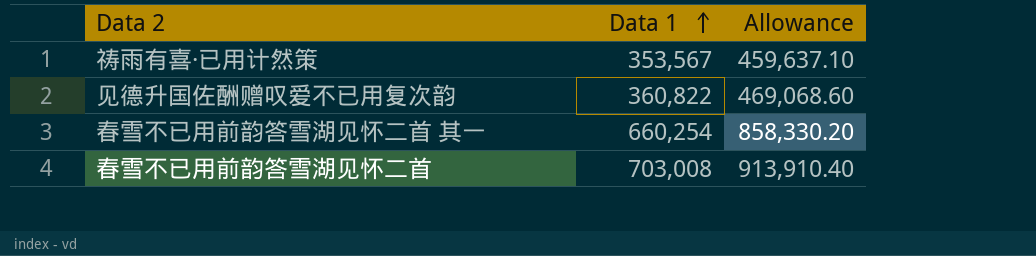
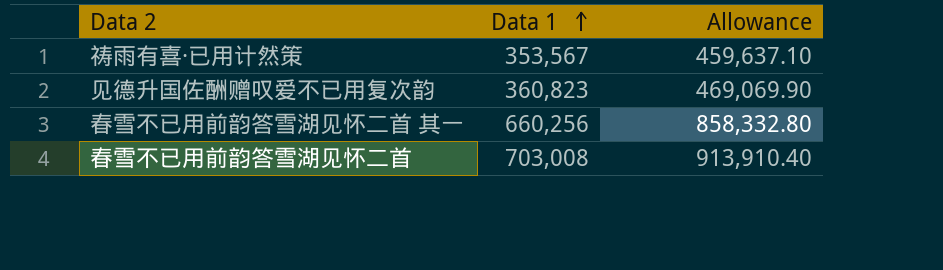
见德升国佐酬赠叹爱不已用复次韵 | Data 1: 360,822 -> 360,823
见德升国佐酬赠叹爱不已用复次韵 | Allowance: 469,068.60 -> 469,069.90
春雪不已用前韵答雪湖见怀二首 其一 | Data 1: 660,254 -> 660,256
春雪不已用前韵答雪湖见怀二首 其一 | Allowance: 858,330.20 -> 858,332.80

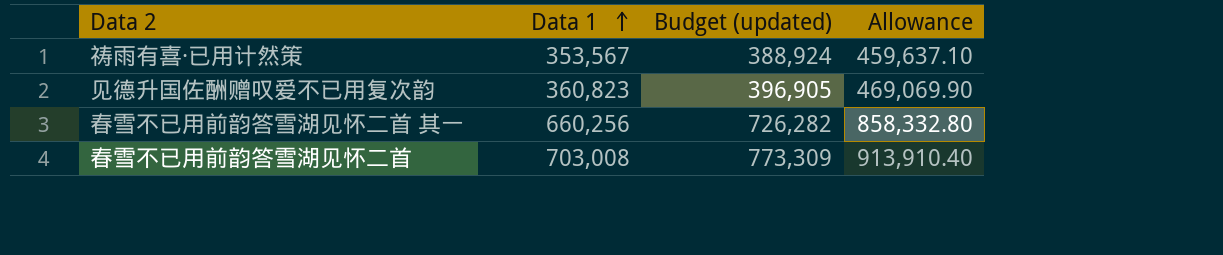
column Budget (updated) | formula: none -> [Data 1] * 1.1

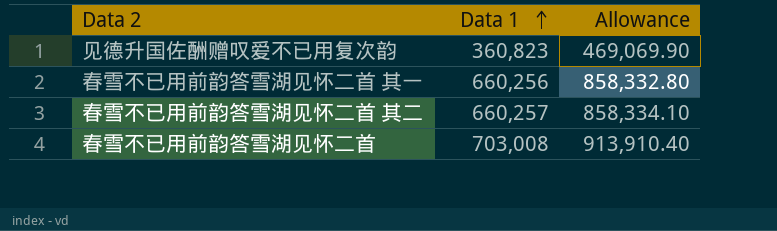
column Budget (updated) | formula: [Data 1] * 1.1 -> none
row 祷雨有喜·已用计然策: 353,567 | 388,924 | 459,637.10 -> none
row 春雪不已用前韵答雪湖见怀二首 其二: none -> 660,257 | 858,334.10

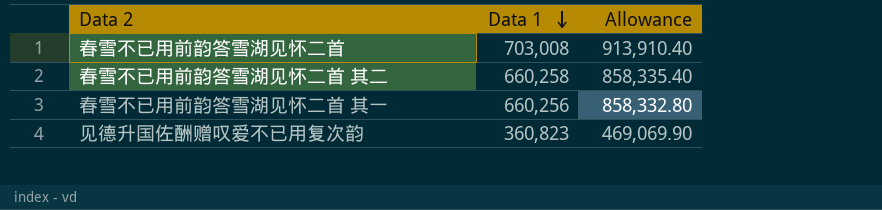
row order: Data 1 ascending -> Data 1 descending
春雪不已用前韵答雪湖见怀二首 其二 | Data 1: 660,257 -> 660,258
春雪不已用前韵答雪湖见怀二首 其二 | Allowance: 858,334.10 -> 858,335.40

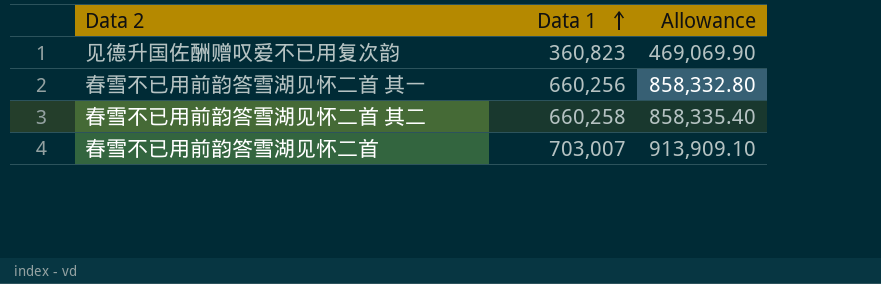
row order: Data 1 descending -> Data 1 ascending
春雪不已用前韵答雪湖见怀二首 | Data 1: 703,008 -> 703,007
春雪不已用前韵答雪湖见怀二首 | Allowance: 913,910.40 -> 913,909.10

